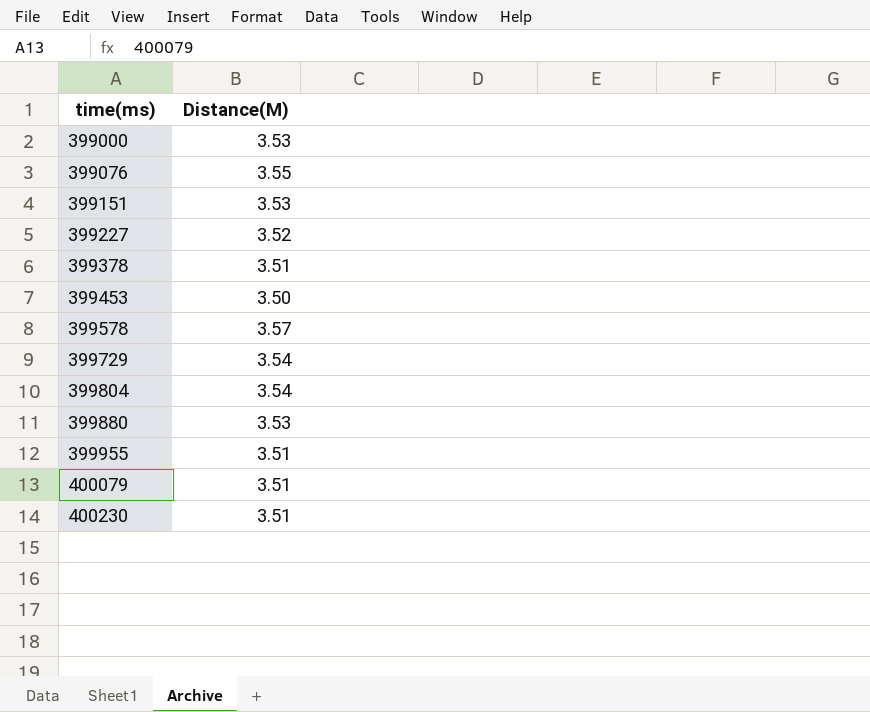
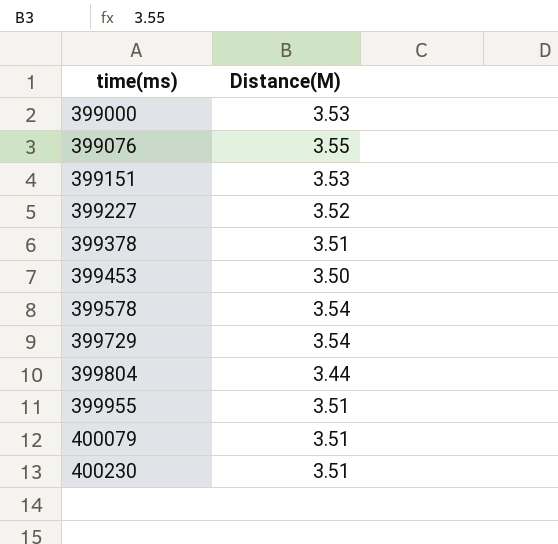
row 399880: 3.53 -> none
399578 | Distance(M): 3.57 -> 3.54
399804 | Distance(M): 3.54 -> 3.44

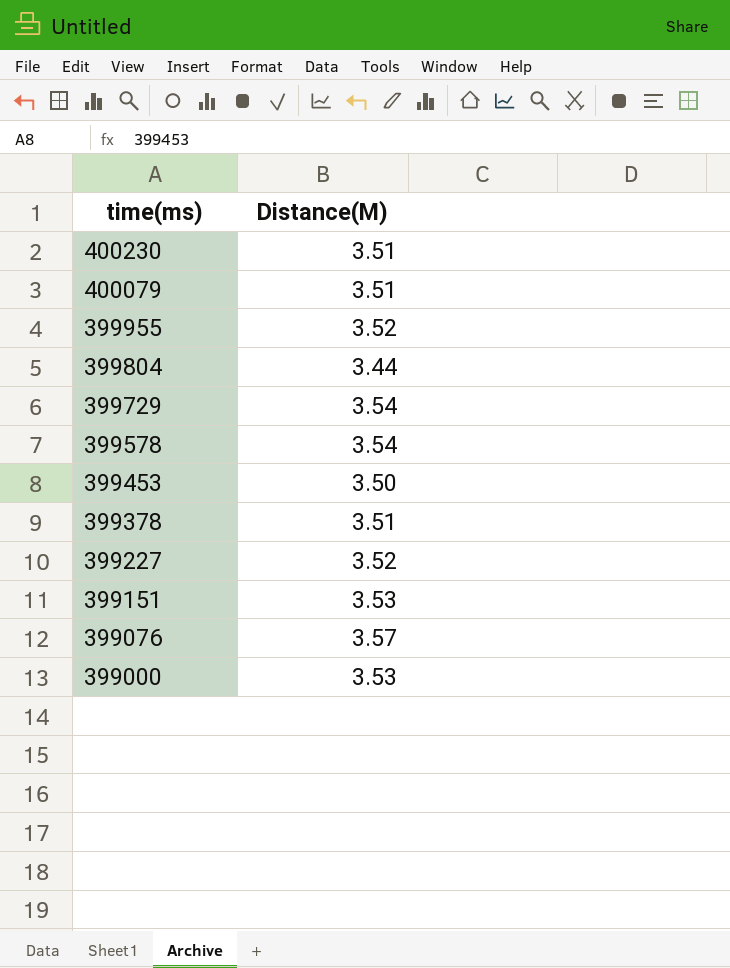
row order: time(ms) ascending -> time(ms) descending
399955 | Distance(M): 3.51 -> 3.52
399076 | Distance(M): 3.55 -> 3.57

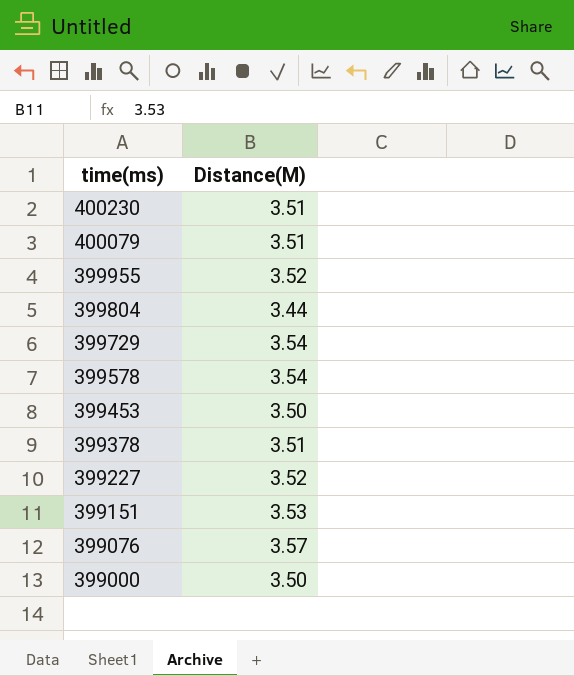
399000 | Distance(M): 3.53 -> 3.50

